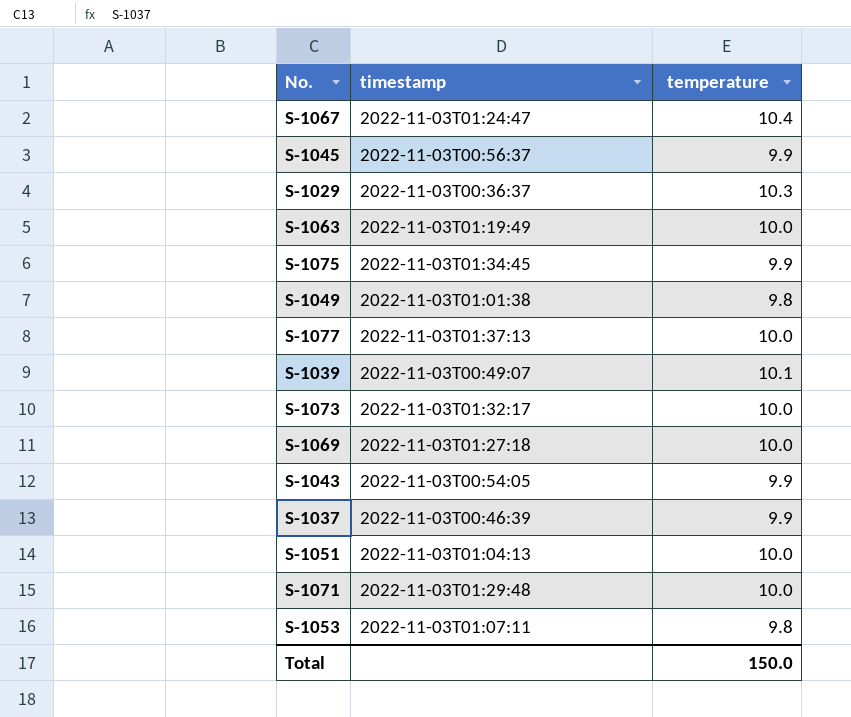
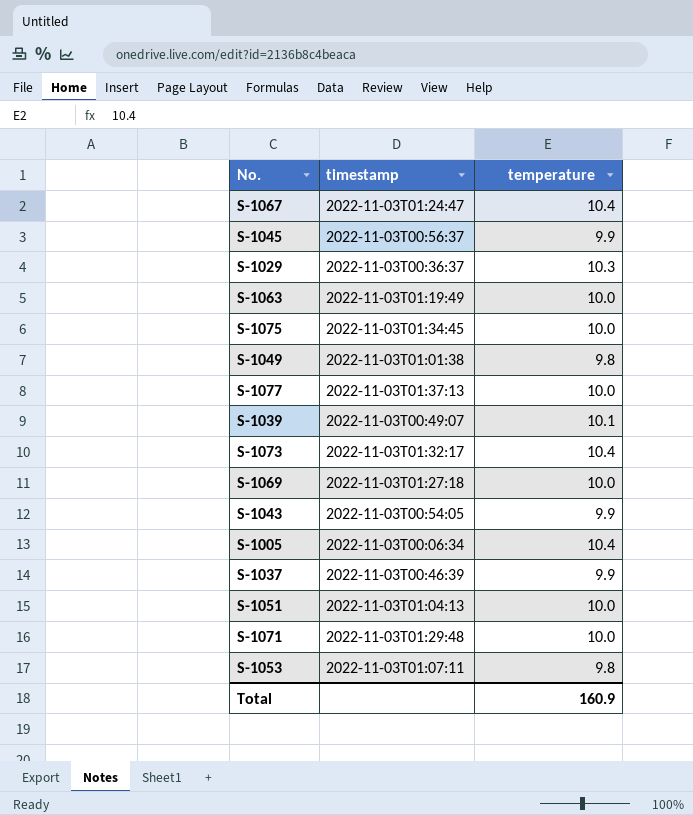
S-1075 | temperature: 9.9 -> 10.0
S-1073 | temperature: 10.0 -> 10.4
row S-1005: none -> 2022-11-03T00:06:34 | 10.4
Total | temperature: 150.0 -> 160.9

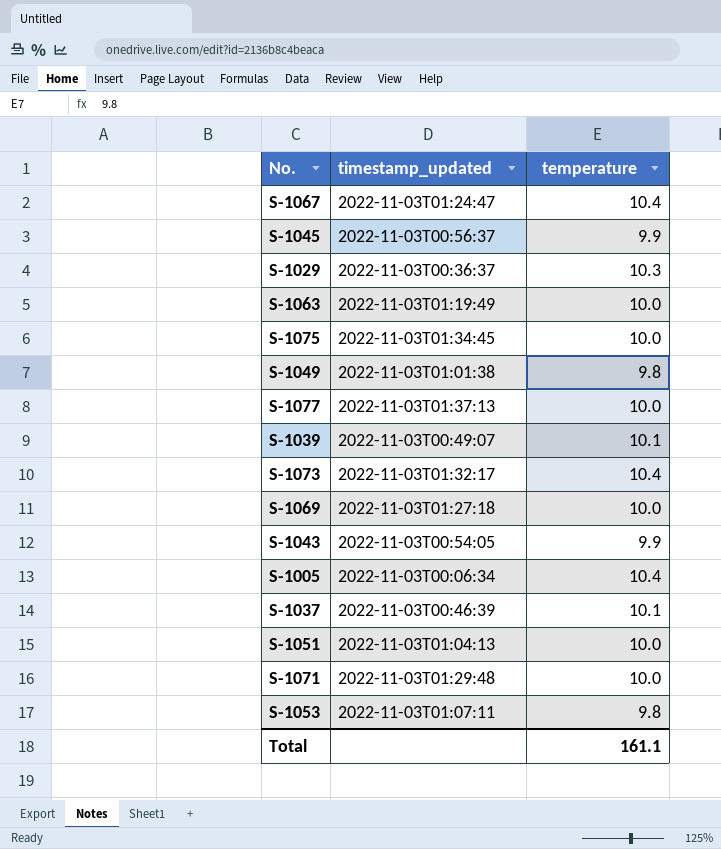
column name: timestamp -> timestamp_updated
S-1037 | temperature: 9.9 -> 10.1
Total | temperature: 160.9 -> 161.1

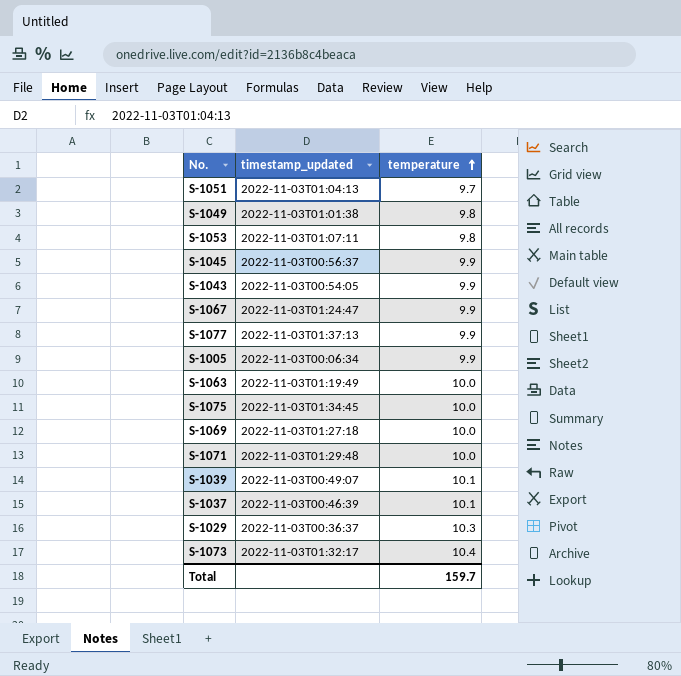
row order: none -> temperature ascending
S-1051 | temperature: 10.0 -> 9.7
S-1067 | temperature: 10.4 -> 9.9
S-1077 | temperature: 10.0 -> 9.9
S-1005 | temperature: 10.4 -> 9.9
Total | temperature: 161.1 -> 159.7

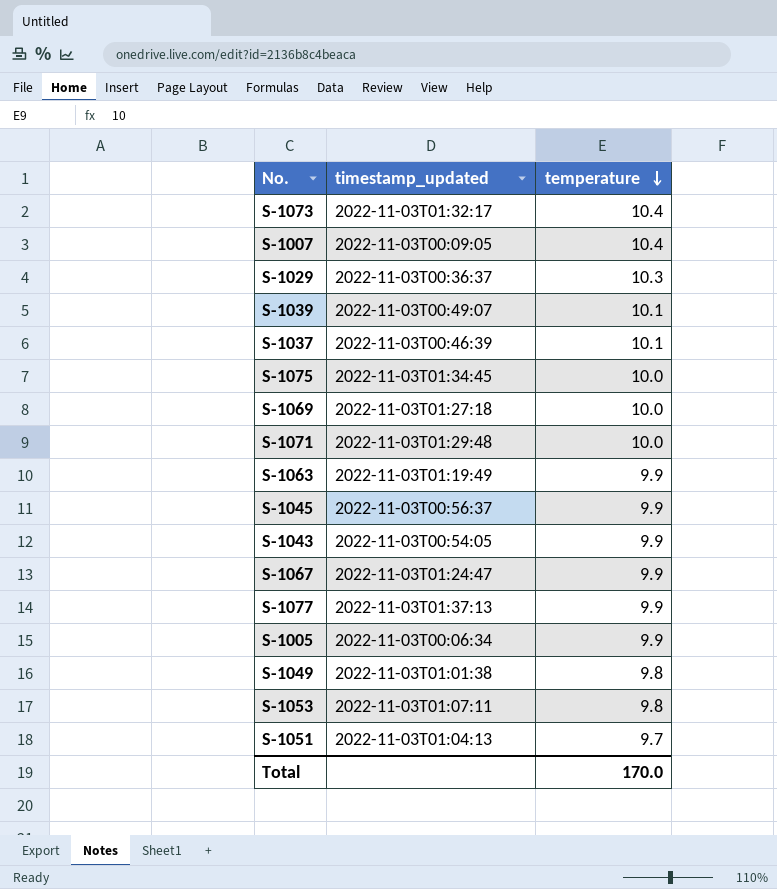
row order: temperature ascending -> temperature descending
row S-1007: none -> 2022-11-03T00:09:05 | 10.4
S-1063 | temperature: 10.0 -> 9.9
Total | temperature: 159.7 -> 170.0

